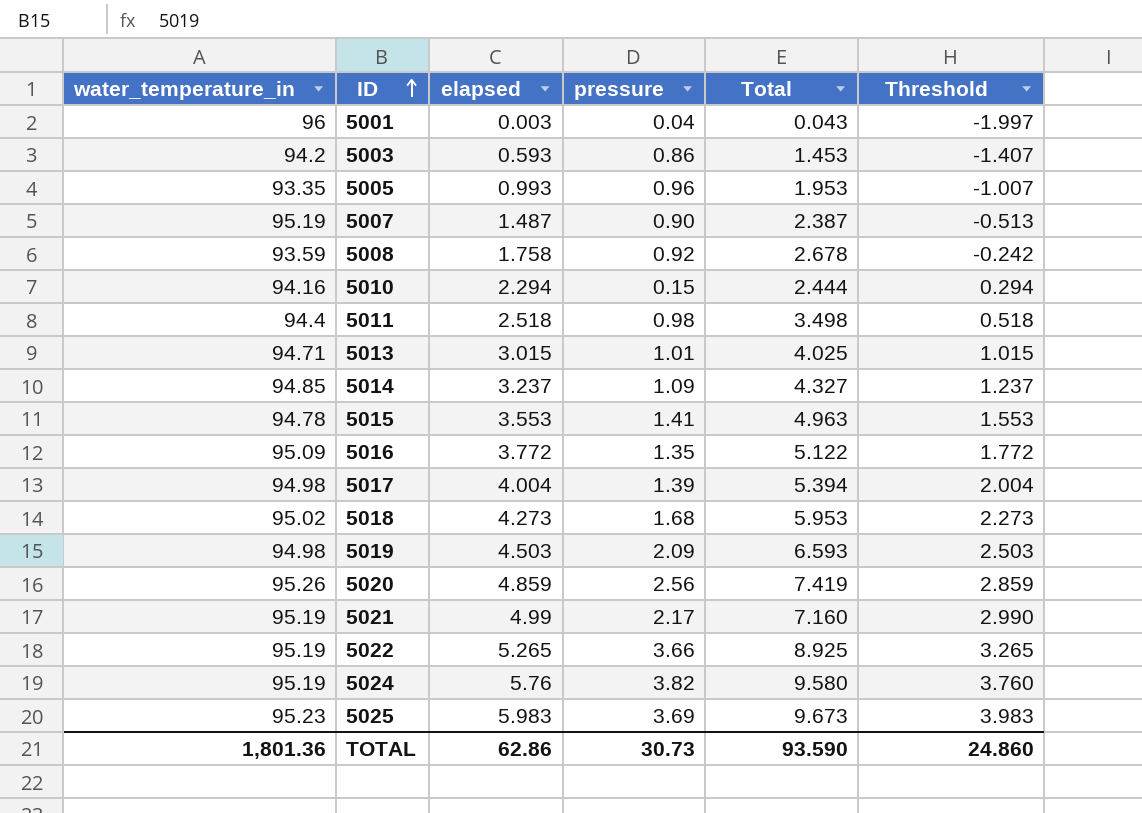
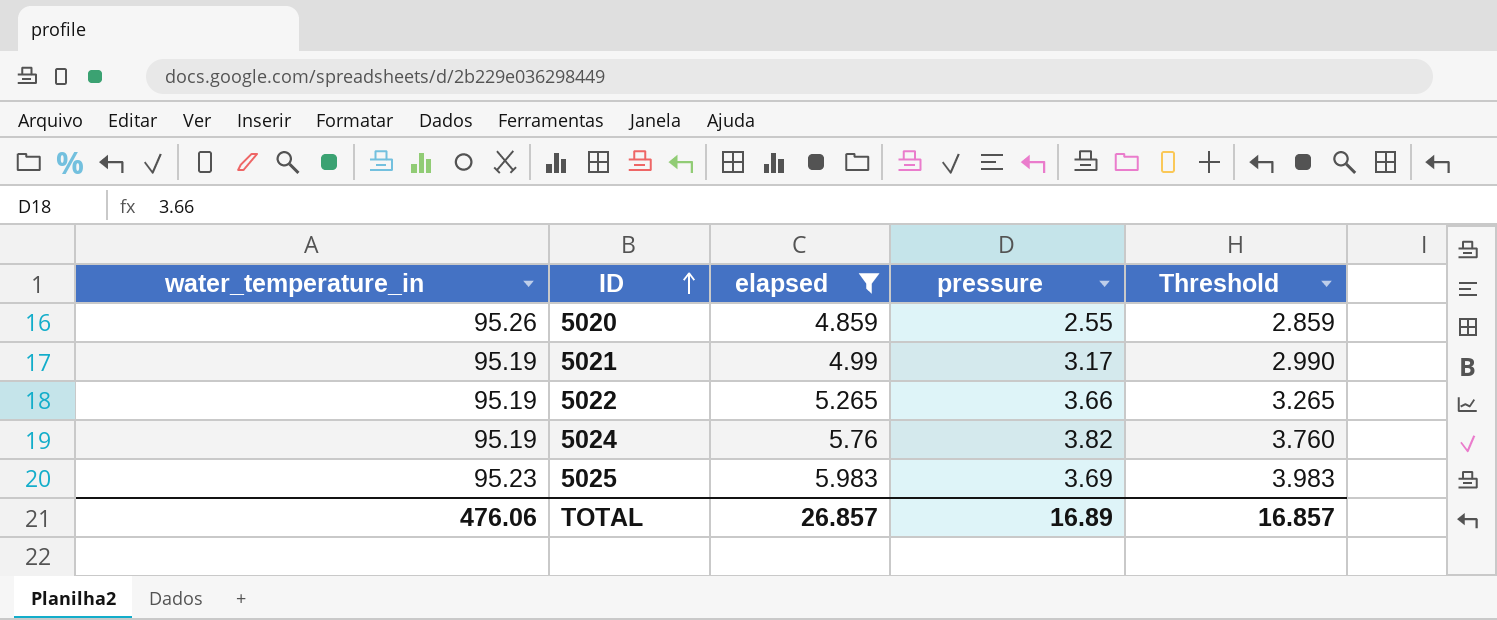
filter: none -> elapsed >= 4.859
column Total | formula: [elapsed] + [pressure] -> none
5020 | pressure: 2.56 -> 2.55
5021 | pressure: 2.17 -> 3.17
TOTAL | water_temperature_in: 1,801.36 -> 476.06
TOTAL | elapsed: 62.86 -> 26.857
TOTAL | pressure: 30.73 -> 16.89
TOTAL | Threshold: 24.860 -> 16.857

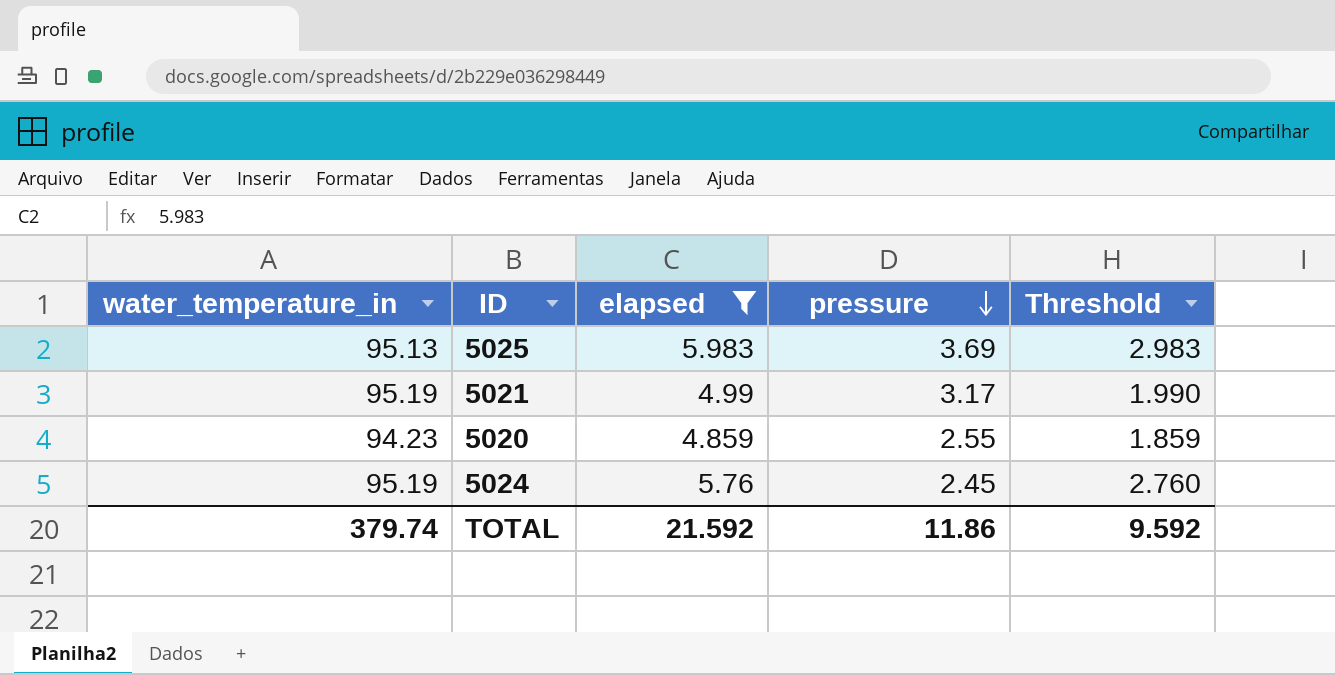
row order: ID ascending -> pressure descending
column Threshold | formula: [elapsed] - 2 -> [elapsed] - 3
row 5022: 95.19 | 5.265 | 3.66 | 3.265 -> none
5025 | water_temperature_in: 95.23 -> 95.13
5020 | water_temperature_in: 95.26 -> 94.23
5024 | pressure: 3.82 -> 2.45
TOTAL | water_temperature_in: 476.06 -> 379.74
TOTAL | elapsed: 26.857 -> 21.592
TOTAL | pressure: 16.89 -> 11.86
TOTAL | Threshold: 16.857 -> 9.592

